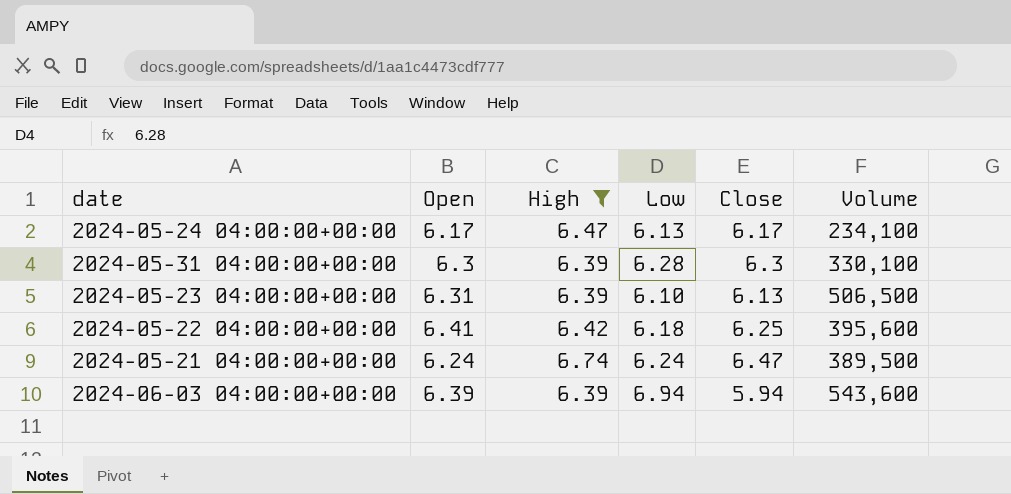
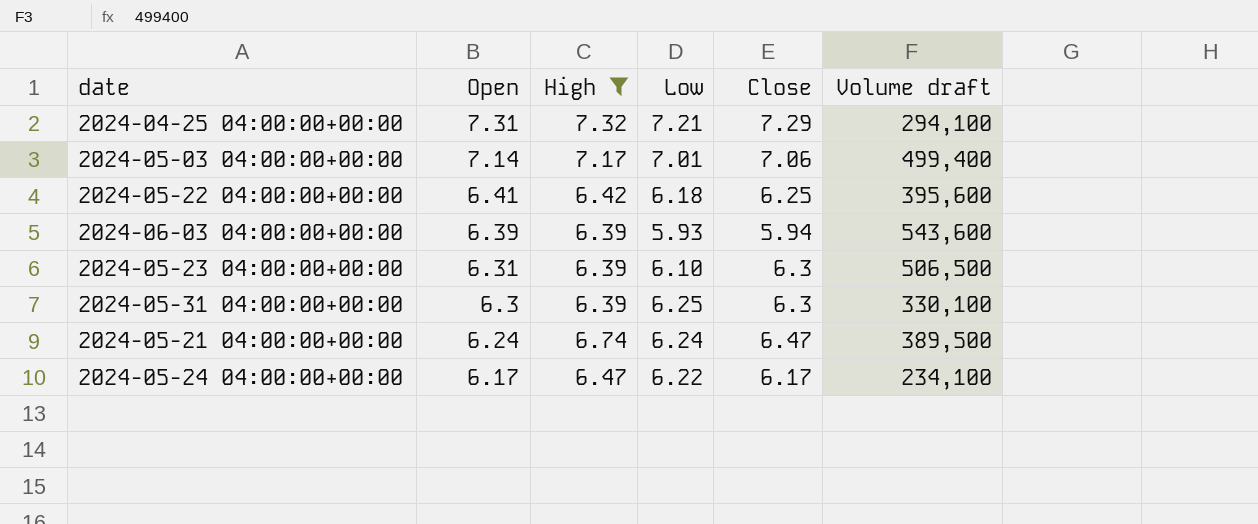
row order: none -> Open descending
column name: Volume -> Volume draft
row 2024-04-25 04:00:00+00:00: none -> 7.31 | 7.32 | 7.21 | 7.29 | 294,100
row 2024-05-03 04:00:00+00:00: none -> 7.14 | 7.17 | 7.01 | 7.06 | 499,400
2024-06-03 04:00:00+00:00 | Low: 6.94 -> 5.93
2024-05-23 04:00:00+00:00 | Close: 6.13 -> 6.3
2024-05-31 04:00:00+00:00 | Low: 6.28 -> 6.25
2024-05-24 04:00:00+00:00 | Low: 6.13 -> 6.22

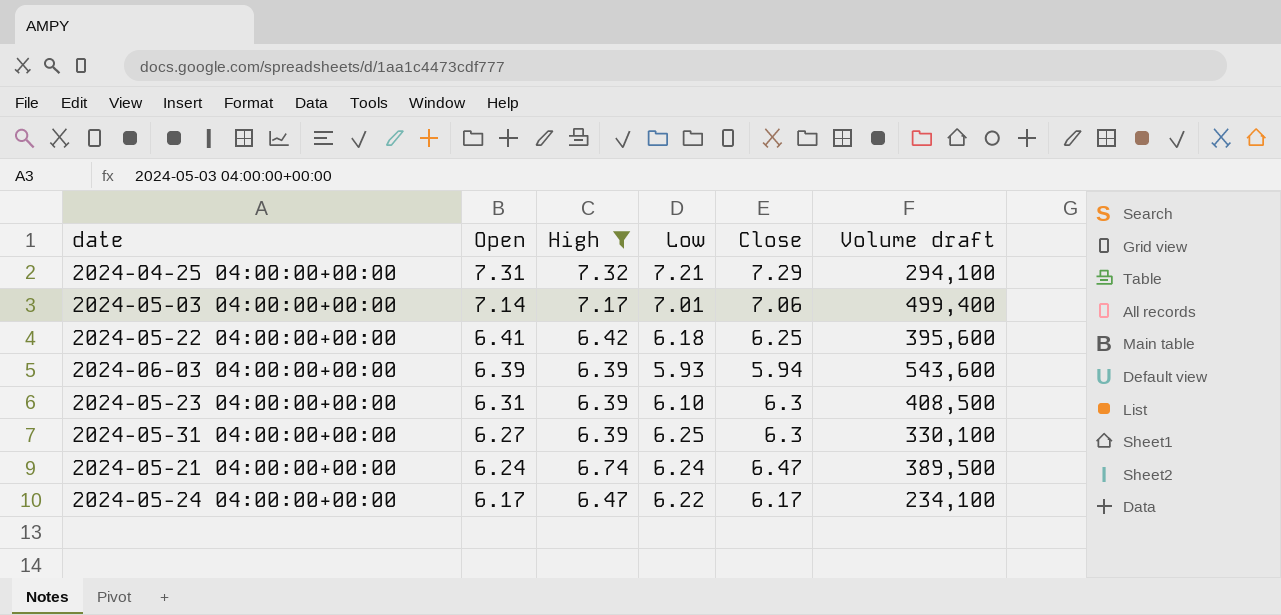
2024-05-23 04:00:00+00:00 | Volume draft: 506,500 -> 408,500
2024-05-31 04:00:00+00:00 | Open: 6.3 -> 6.27

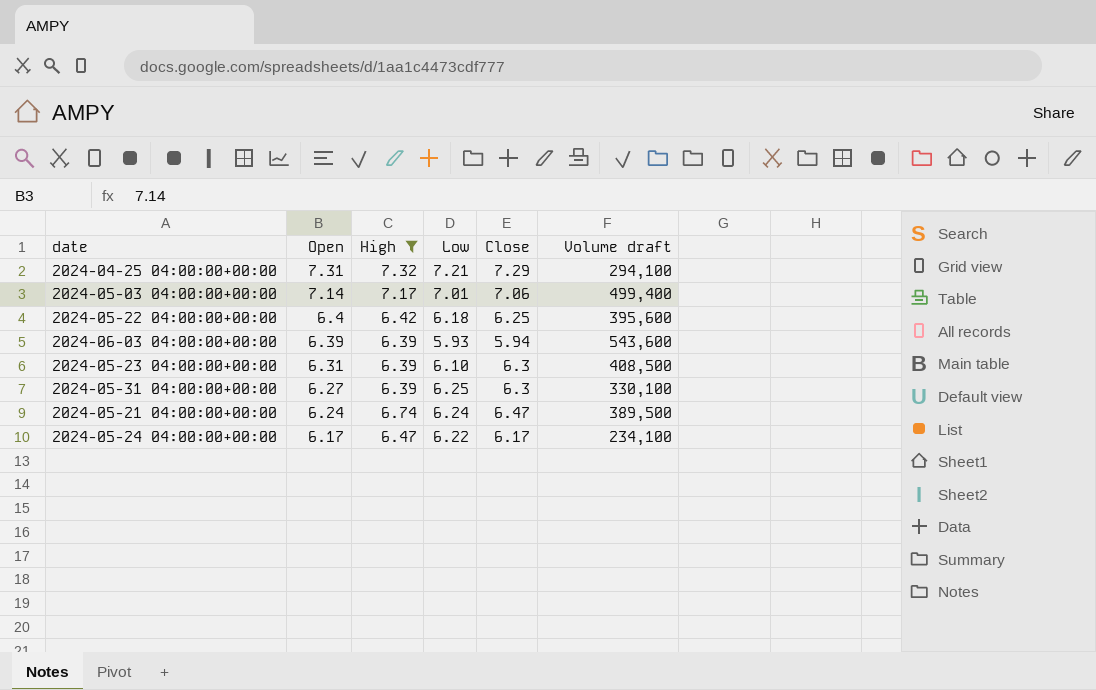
2024-05-22 04:00:00+00:00 | Open: 6.41 -> 6.4

